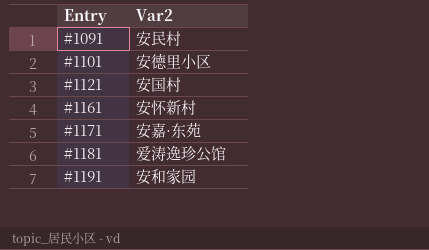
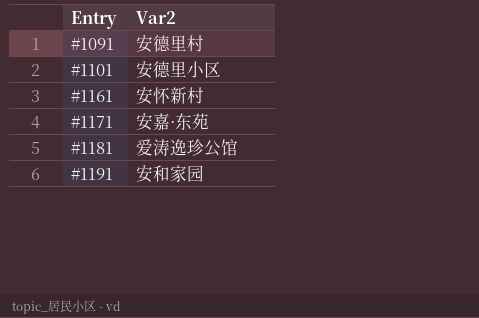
row #1121: 安国村 -> none
#1091 | Var2: 安民村 -> 安德里村

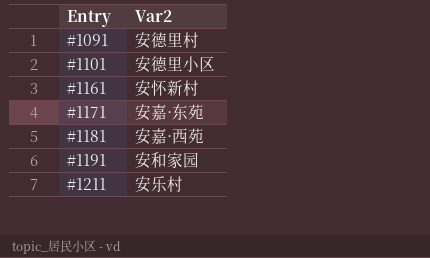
#1181 | Var2: 爱涛逸珍公馆 -> 安嘉·西苑
row #1211: none -> 安乐村

